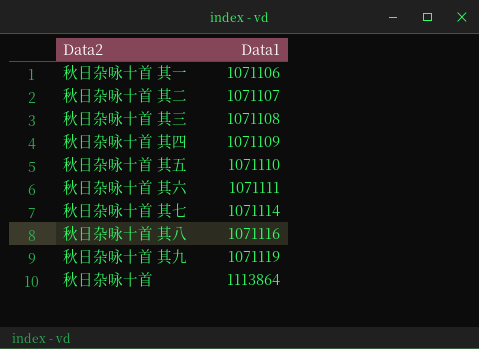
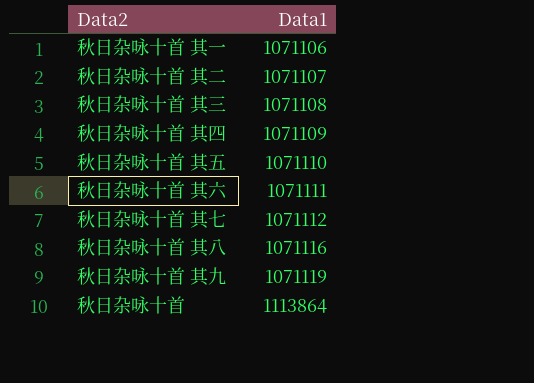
秋日杂咏十首 其七 | Data1: 1071114 -> 1071112

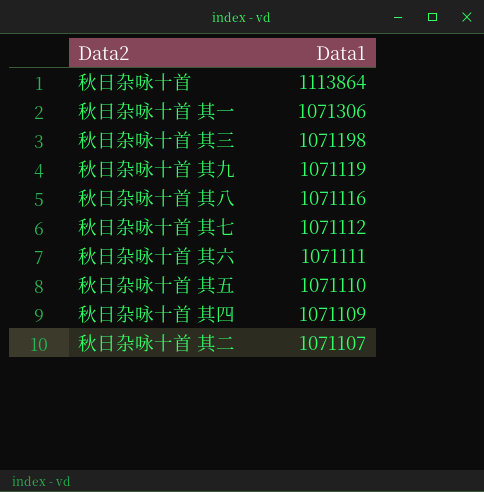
row order: Data1 ascending -> Data1 descending
秋日杂咏十首 其一 | Data1: 1071106 -> 1071306
秋日杂咏十首 其三 | Data1: 1071108 -> 1071198

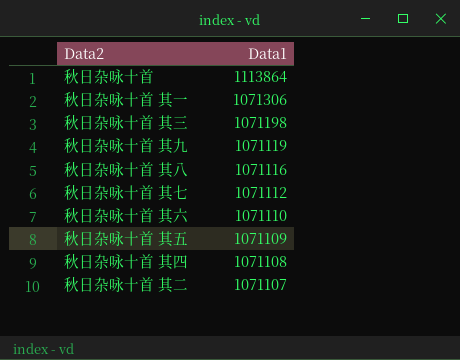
秋日杂咏十首 其六 | Data1: 1071111 -> 1071110
秋日杂咏十首 其五 | Data1: 1071110 -> 1071109
秋日杂咏十首 其四 | Data1: 1071109 -> 1071108

